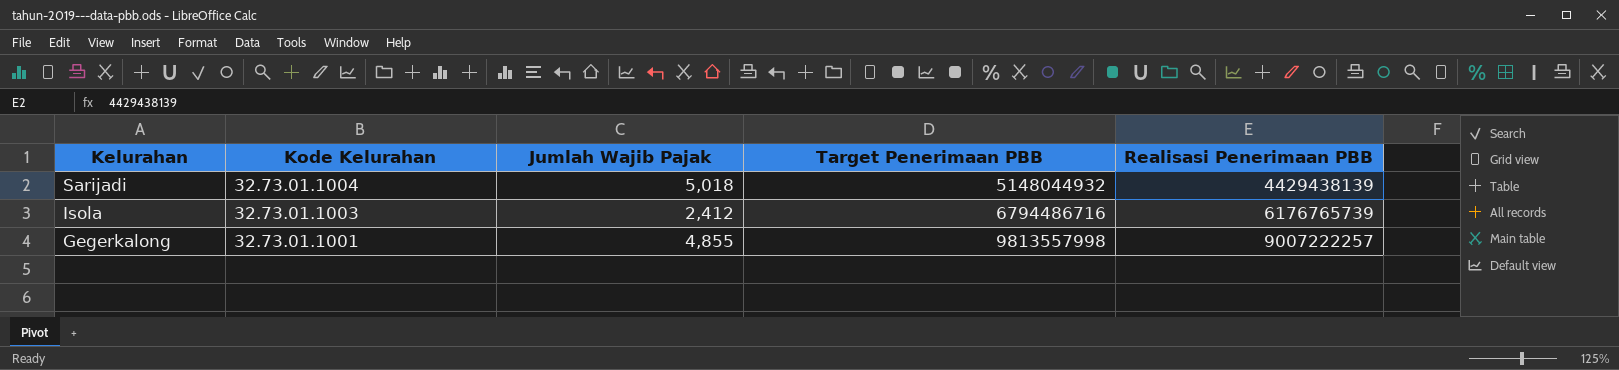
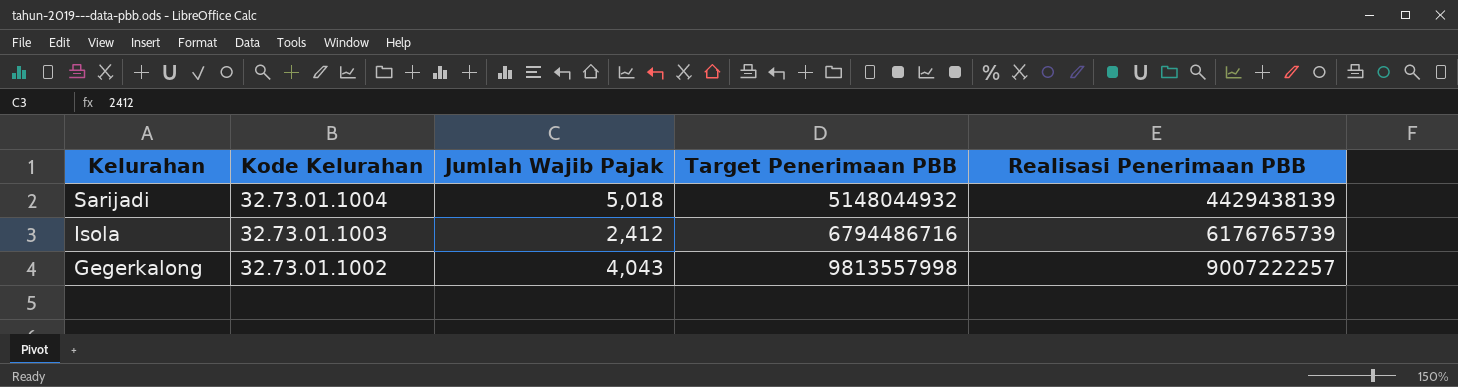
Gegerkalong | Kode Kelurahan: 32.73.01.1001 -> 32.73.01.1002
Gegerkalong | Jumlah Wajib Pajak: 4,855 -> 4,043

